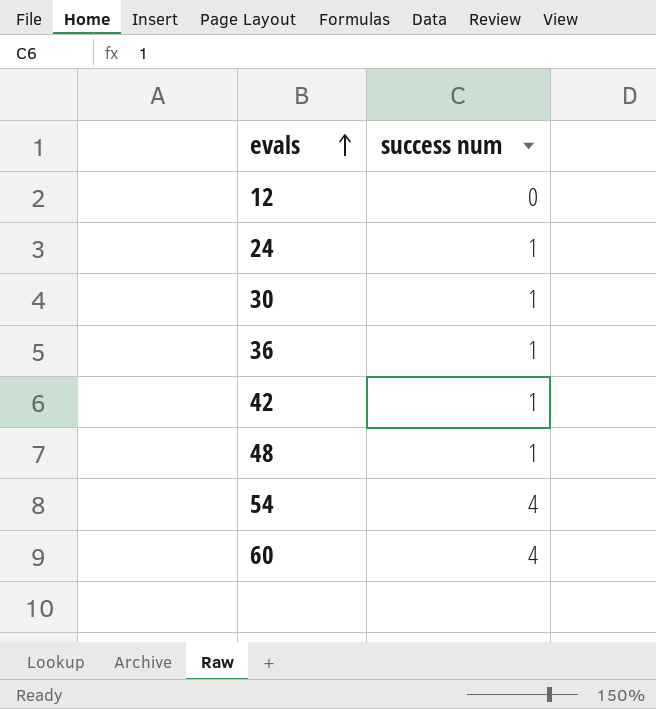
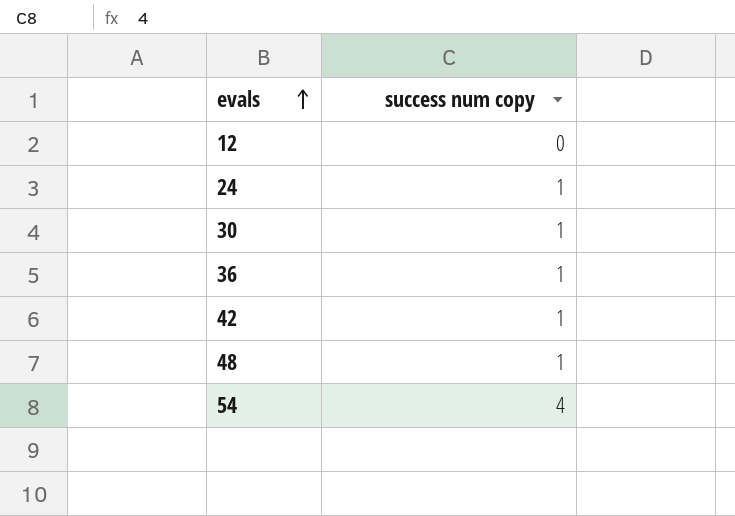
column name: success num -> success num copy
row 60: 4 -> none

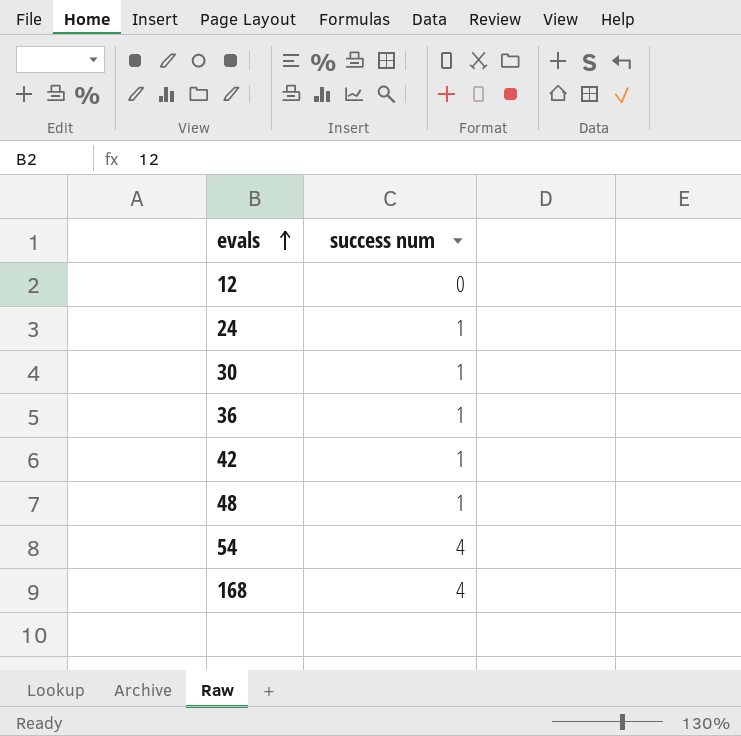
column name: success num copy -> success num
row 168: none -> 4

